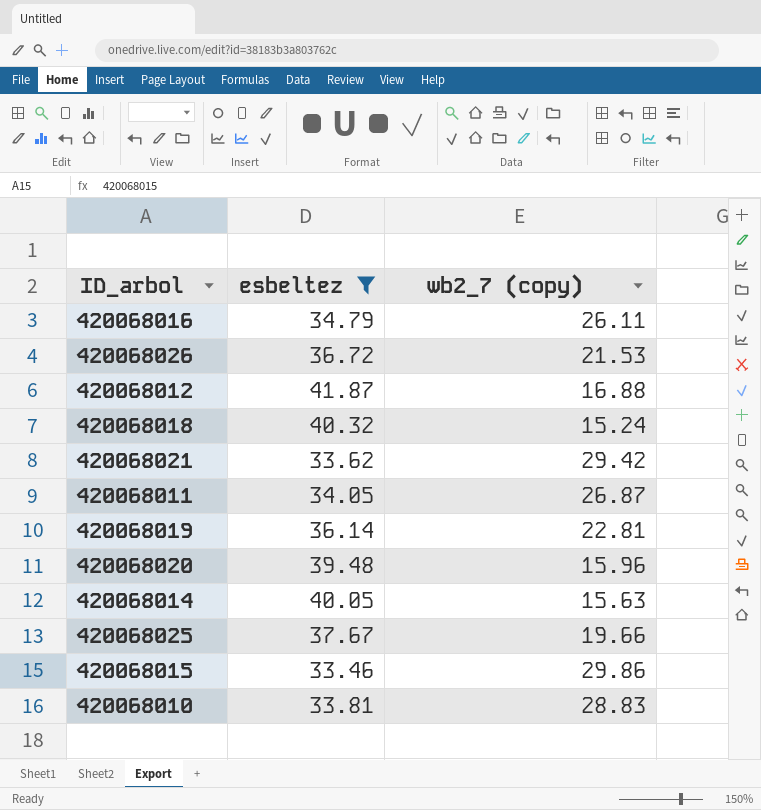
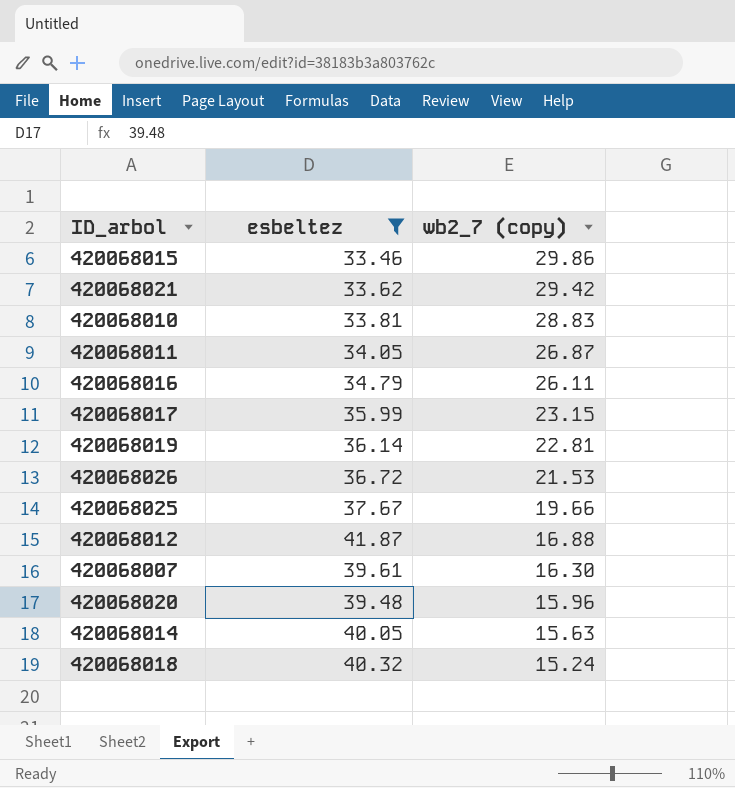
row order: none -> wb2_7 (copy) descending
row 420068017: none -> 35.99 | 23.15
row 420068007: none -> 39.61 | 16.30

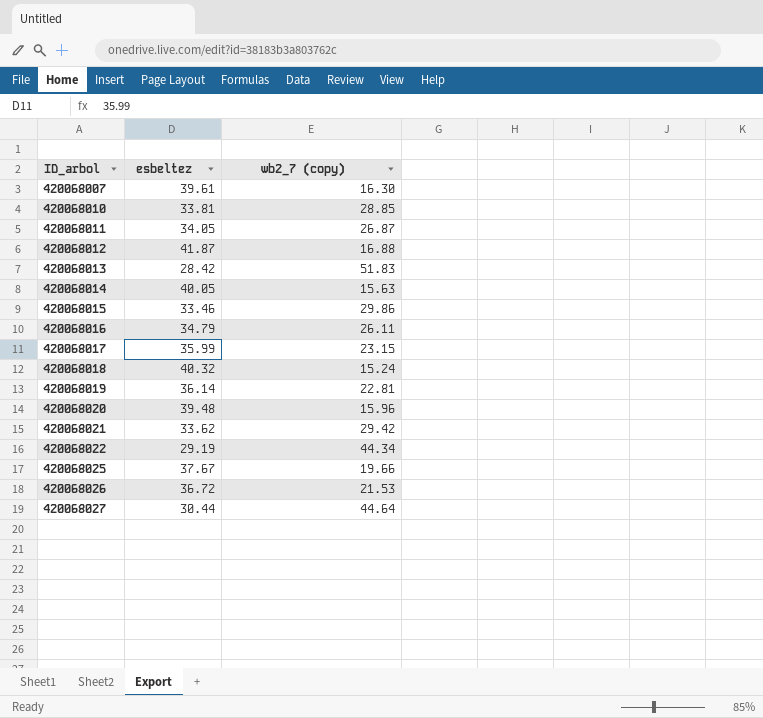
filter: esbeltez >= 33.46 -> none
row order: wb2_7 (copy) descending -> ID_arbol ascending
420068010 | wb2_7 (copy): 28.83 -> 28.85

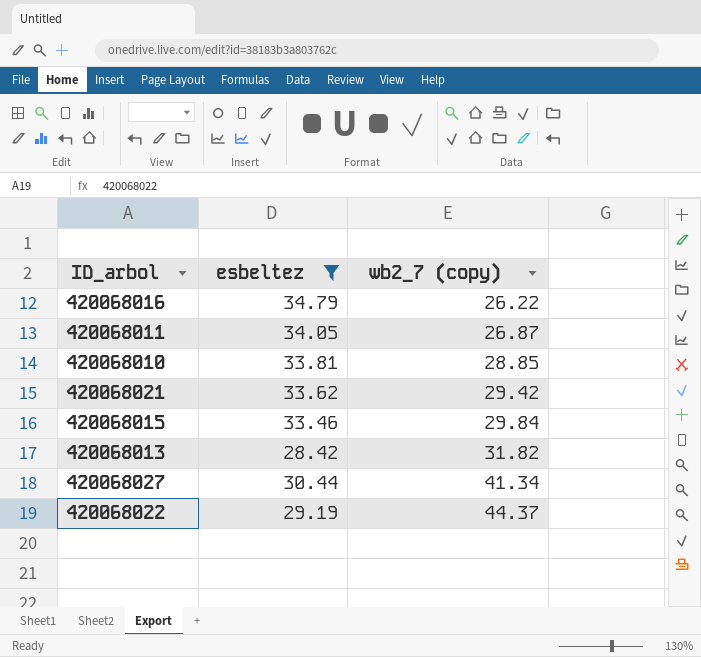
filter: none -> esbeltez <= 34.79
row order: ID_arbol ascending -> wb2_7 (copy) ascending
420068016 | wb2_7 (copy): 26.11 -> 26.22
420068015 | wb2_7 (copy): 29.86 -> 29.84
420068013 | wb2_7 (copy): 51.83 -> 31.82
420068027 | wb2_7 (copy): 44.64 -> 41.34
420068022 | wb2_7 (copy): 44.34 -> 44.37

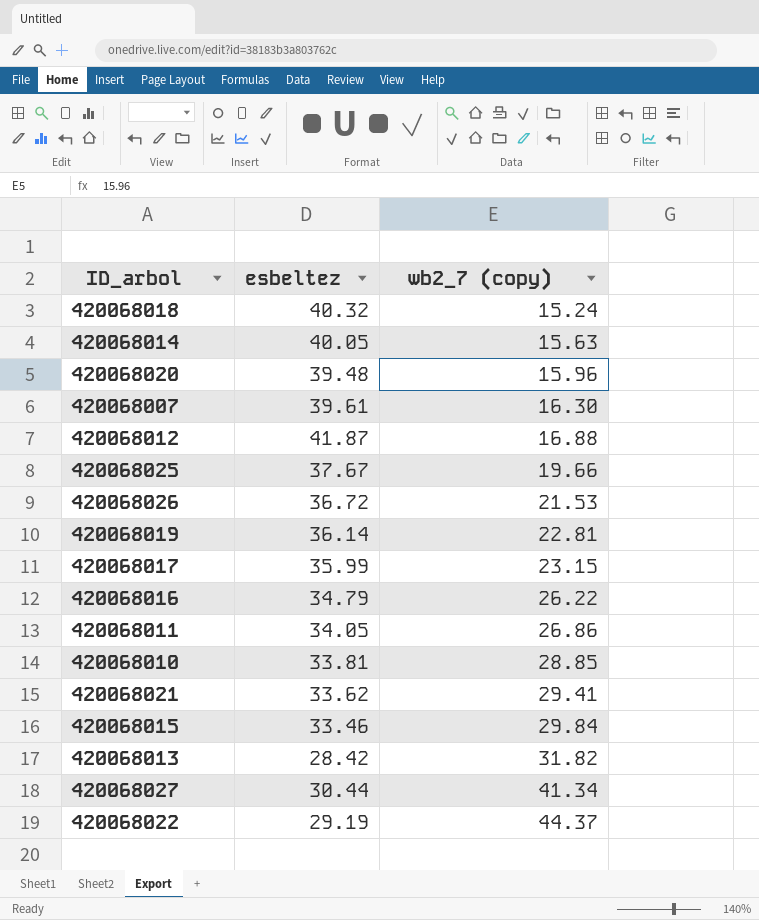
filter: esbeltez <= 34.79 -> none
420068011 | wb2_7 (copy): 26.87 -> 26.86
420068021 | wb2_7 (copy): 29.42 -> 29.41

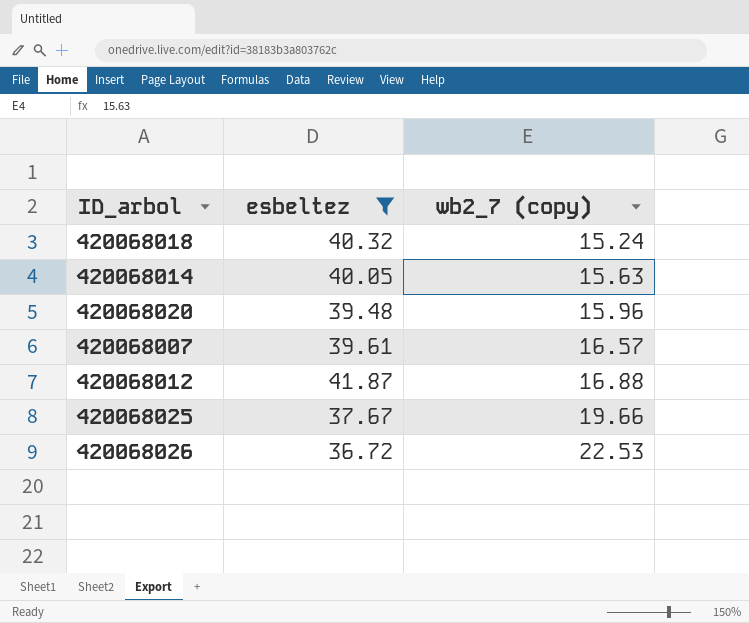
filter: none -> esbeltez >= 36.72
420068007 | wb2_7 (copy): 16.30 -> 16.57
420068026 | wb2_7 (copy): 21.53 -> 22.53

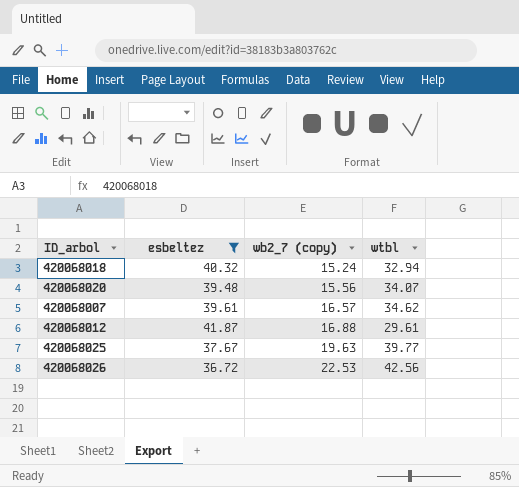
column wtbl | position: none -> 4
row 420068014: 40.05 | 15.63 -> none
420068020 | wb2_7 (copy): 15.96 -> 15.56
420068025 | wb2_7 (copy): 19.66 -> 19.63

